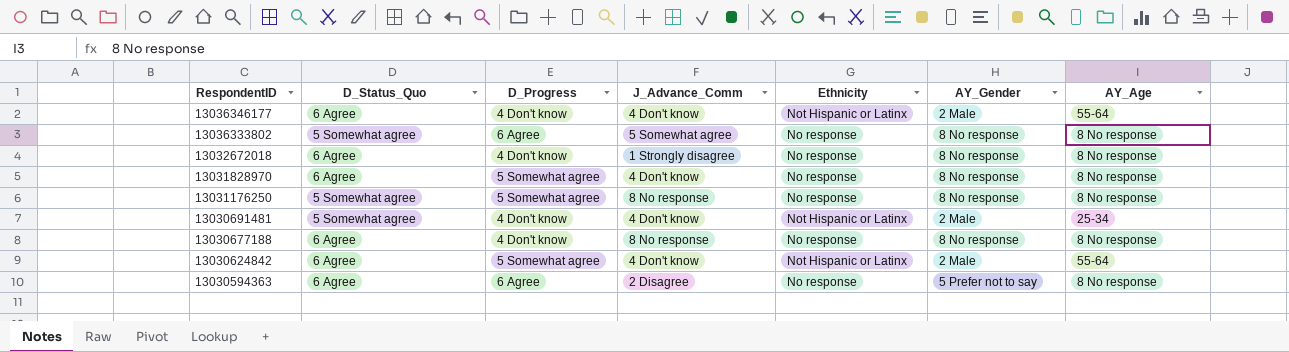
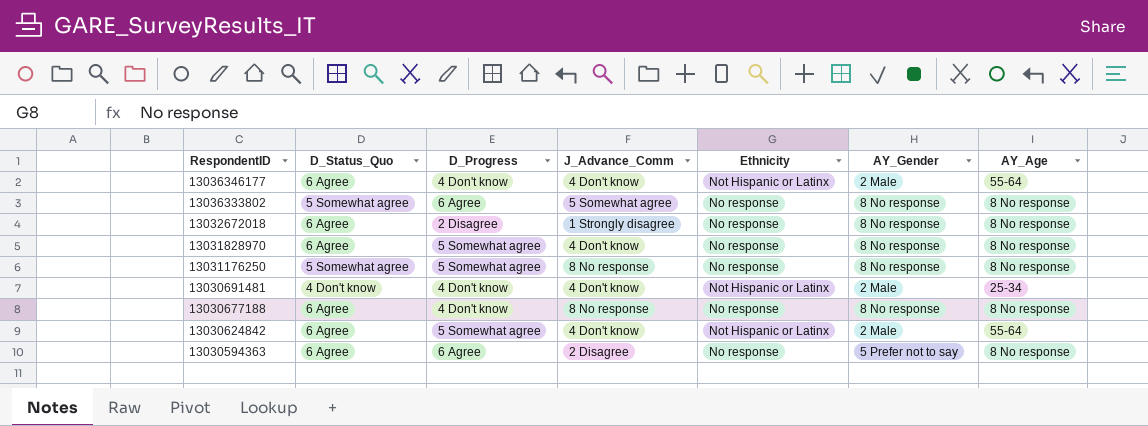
13032672018 | D_Progress: 4 Don't know -> 2 Disagree
13030691481 | D_Status_Quo: 5 Somewhat agree -> 4 Don't know

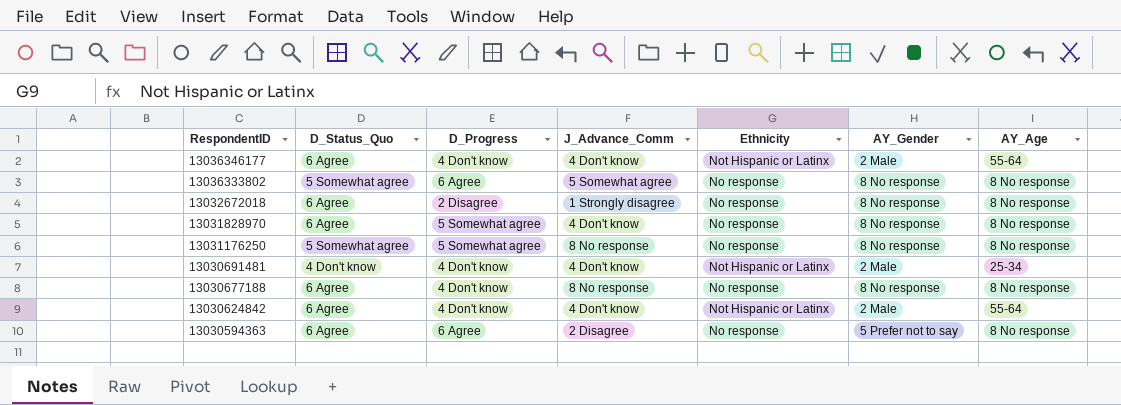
13030624842 | D_Progress: 5 Somewhat agree -> 4 Don't know

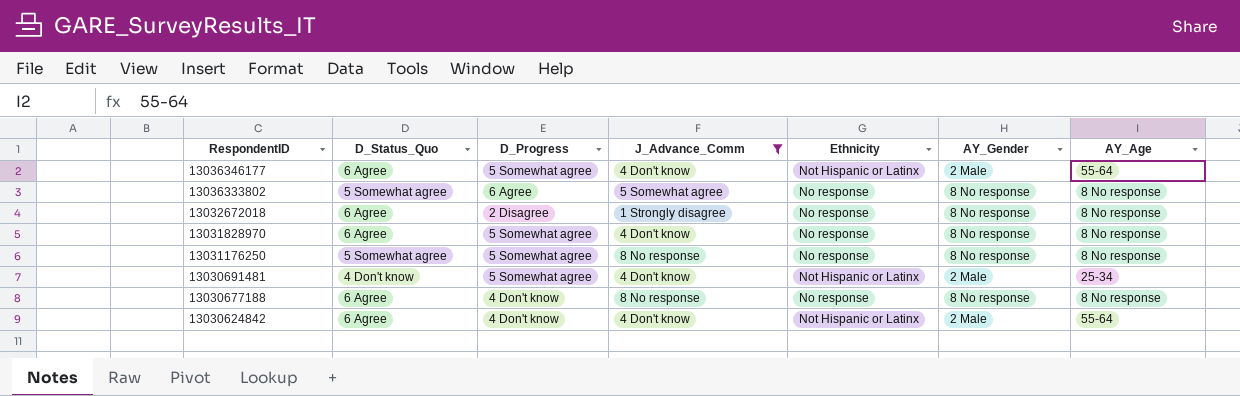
filter: none -> J_Advance_Comm != 2 Disagree
13036346177 | D_Progress: 4 Don't know -> 5 Somewhat agree
13030691481 | D_Progress: 4 Don't know -> 5 Somewhat agree

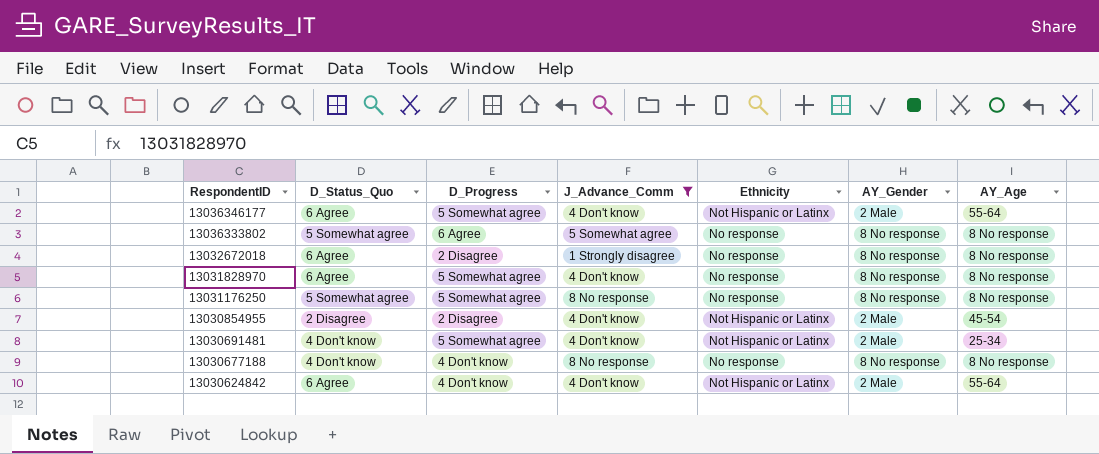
row 13030854955: none -> 2 Disagree | 2 Disagree | 4 Don't know | Not Hispanic or Latinx | 2 Male | 45-54
13030677188 | D_Status_Quo: 6 Agree -> 4 Don't know

